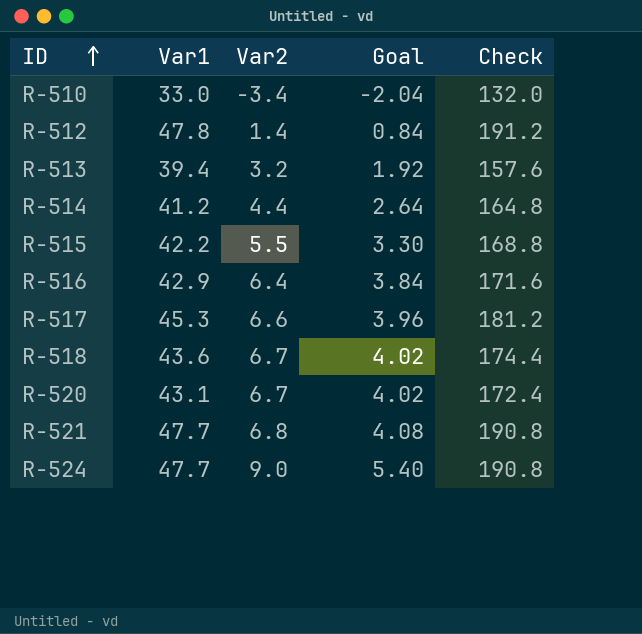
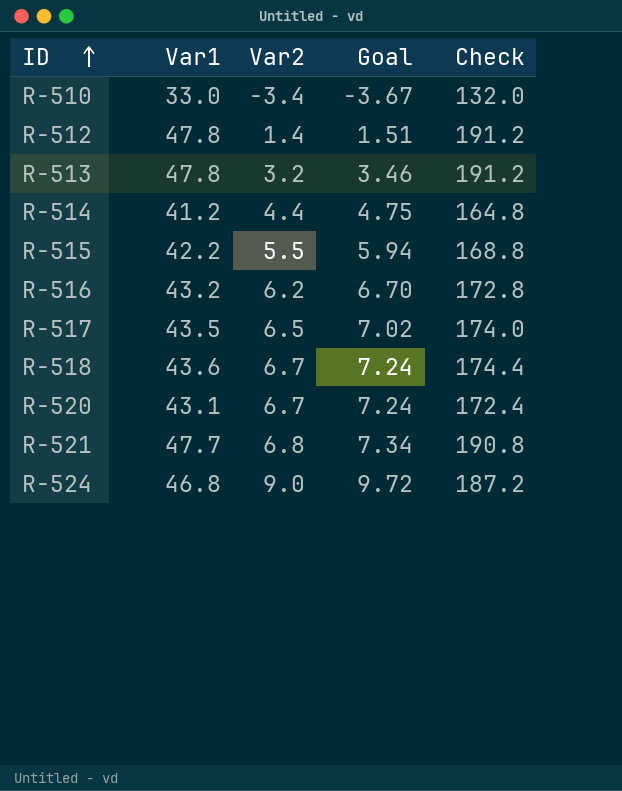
column Goal | formula: [Var2] * 0.6 -> [Var2] * 1.08
R-513 | Var1: 39.4 -> 47.8
R-513 | Check: 157.6 -> 191.2
R-516 | Var1: 42.9 -> 43.2
R-516 | Var2: 6.4 -> 6.2
R-516 | Check: 171.6 -> 172.8
R-517 | Var1: 45.3 -> 43.5
R-517 | Var2: 6.6 -> 6.5
R-517 | Check: 181.2 -> 174.0
R-524 | Var1: 47.7 -> 46.8
R-524 | Check: 190.8 -> 187.2

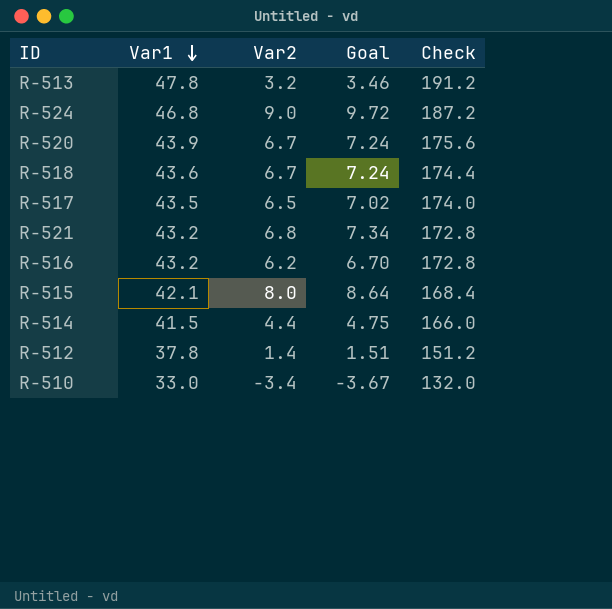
row order: ID ascending -> Var1 descending
R-520 | Var1: 43.1 -> 43.9
R-520 | Check: 172.4 -> 175.6
R-521 | Var1: 47.7 -> 43.2
R-521 | Check: 190.8 -> 172.8
R-515 | Var1: 42.2 -> 42.1
R-515 | Var2: 5.5 -> 8.0
R-515 | Goal: 5.94 -> 8.64
R-515 | Check: 168.8 -> 168.4
R-514 | Var1: 41.2 -> 41.5
R-514 | Check: 164.8 -> 166.0
R-512 | Var1: 47.8 -> 37.8
R-512 | Check: 191.2 -> 151.2

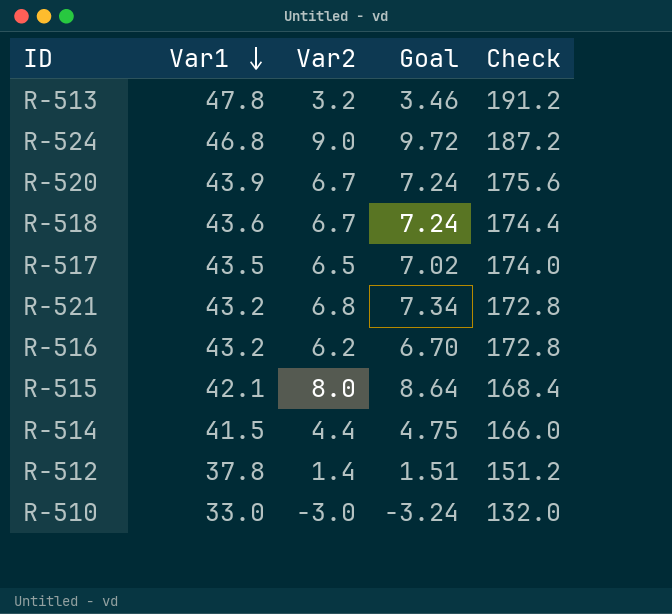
R-510 | Var2: -3.4 -> -3.0
R-510 | Goal: -3.67 -> -3.24

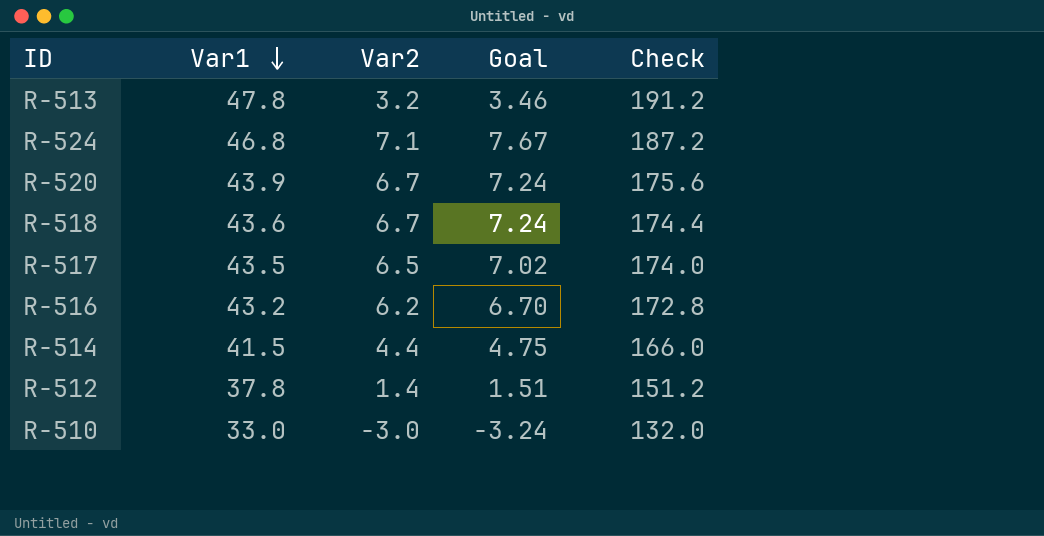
row R-521: 43.2 | 6.8 | 7.34 | 172.8 -> none
row R-515: 42.1 | 8.0 | 8.64 | 168.4 -> none
R-524 | Var2: 9.0 -> 7.1
R-524 | Goal: 9.72 -> 7.67

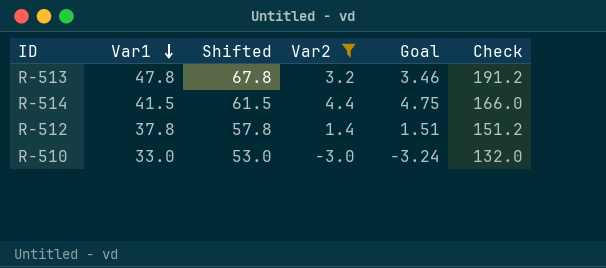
filter: none -> Var2 <= 4.4
column Shifted | formula: none -> [Var1] + 20

